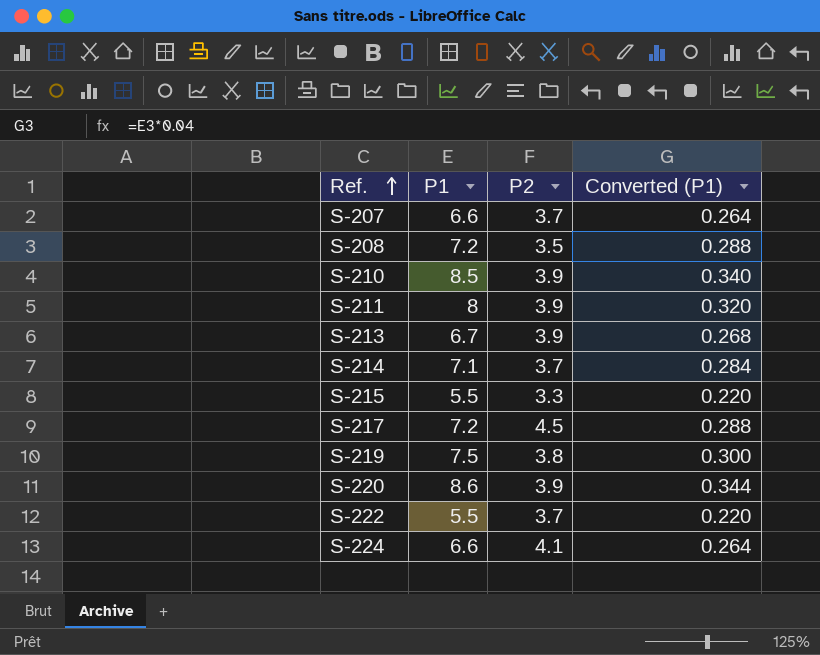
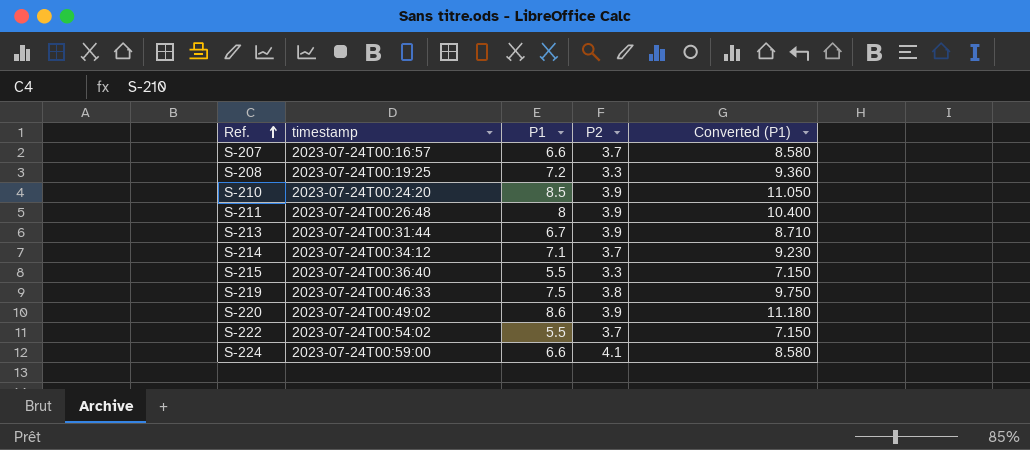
column timestamp | position: none -> 2
column Converted (P1) | formula: [P1] * 0.04 -> [P1] * 1.3
row S-217: 7.2 | 4.5 | 0.288 -> none
S-208 | P2: 3.5 -> 3.3

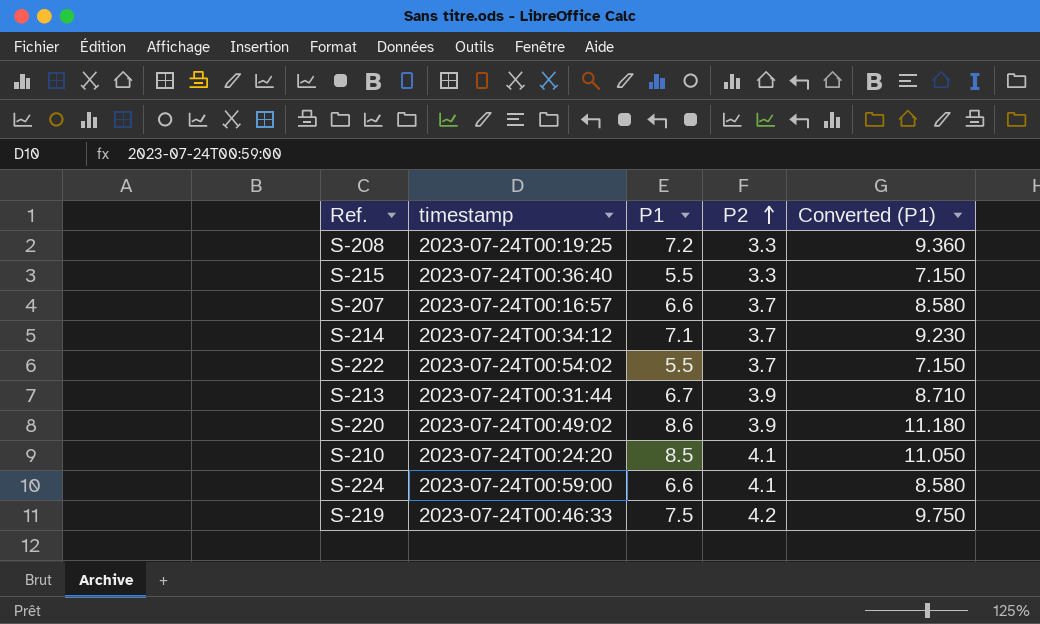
row order: Ref. ascending -> P2 ascending
row S-211: 2023-07-24T00:26:48 | 8 | 3.9 | 10.400 -> none
S-210 | P2: 3.9 -> 4.1
S-219 | P2: 3.8 -> 4.2

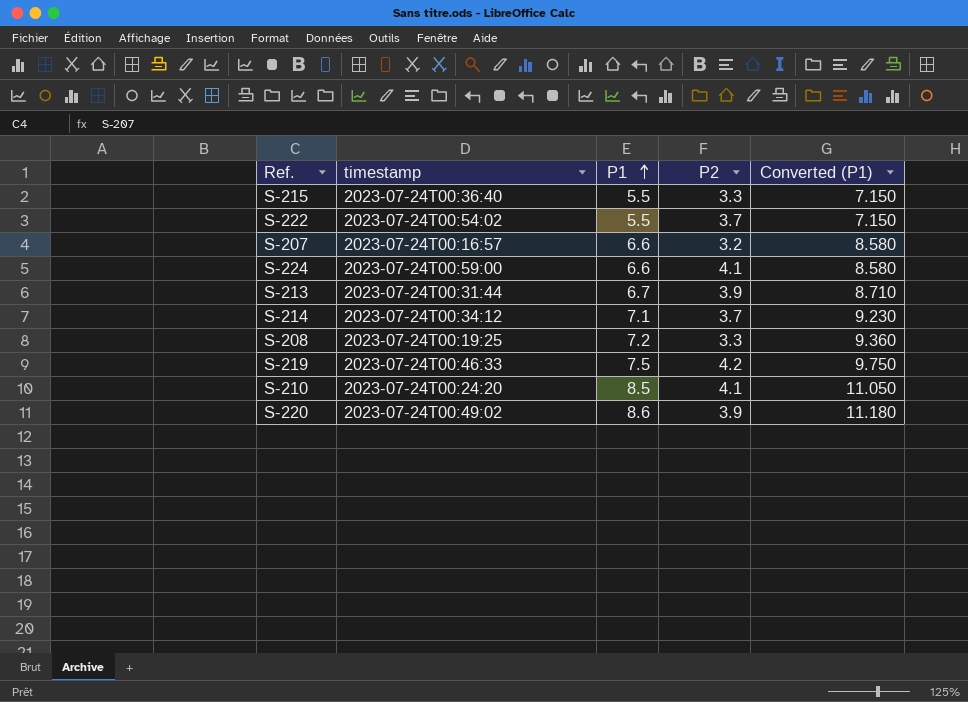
row order: P2 ascending -> P1 ascending
S-207 | P2: 3.7 -> 3.2

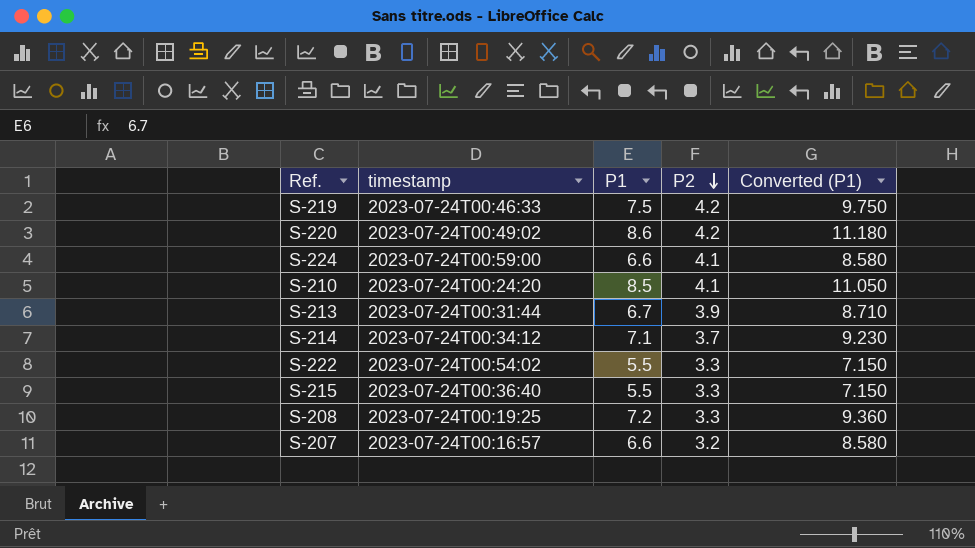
row order: P1 ascending -> P2 descending
S-220 | P2: 3.9 -> 4.2
S-222 | P2: 3.7 -> 3.3

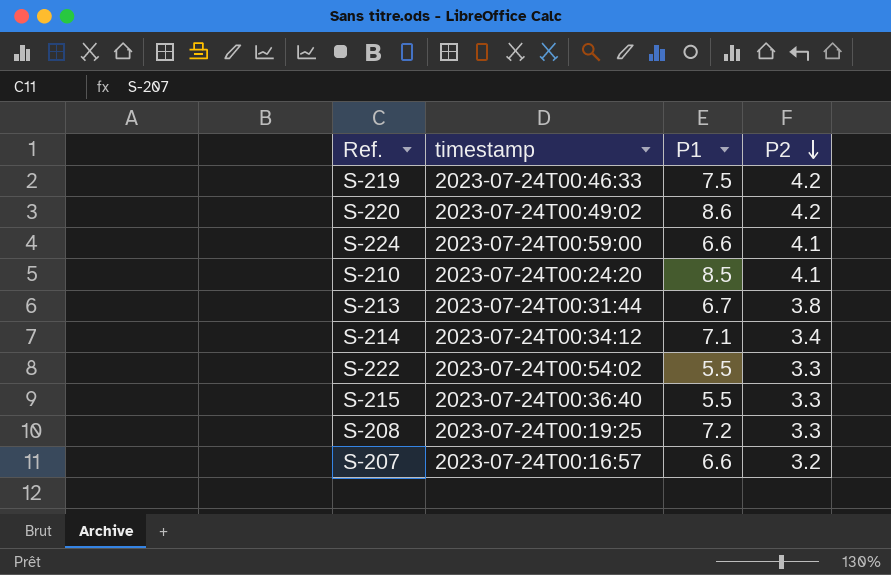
column Converted (P1) | formula: [P1] * 1.3 -> none
S-213 | P2: 3.9 -> 3.8
S-214 | P2: 3.7 -> 3.4

